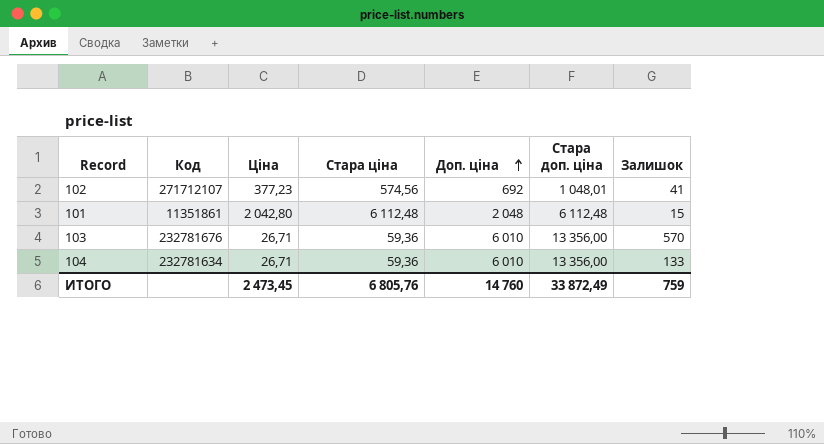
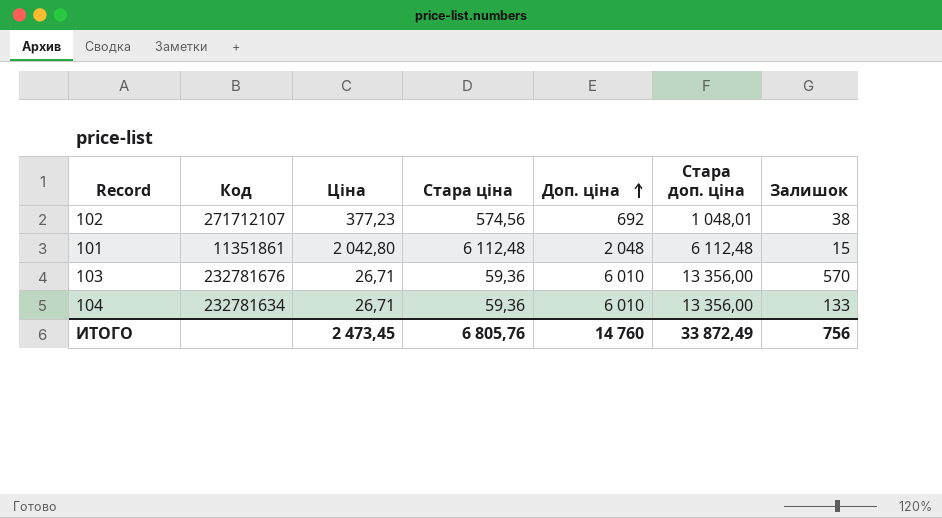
102 | Залишок: 41 -> 38
ИТОГО | Залишок: 759 -> 756

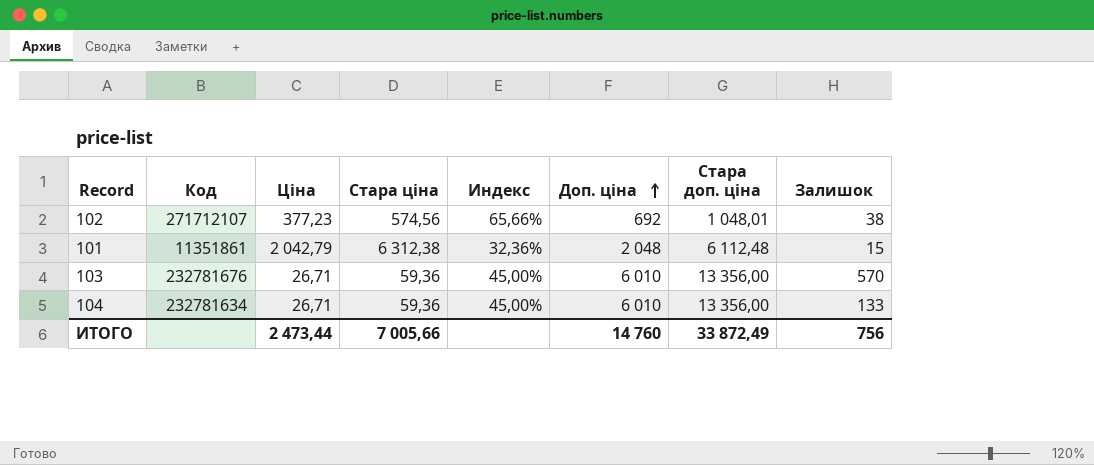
column Индекс | formula: none -> [Ціна] / [Стара ціна]
101 | Ціна: 2 042,80 -> 2 042,79
101 | Стара ціна: 6 112,48 -> 6 312,38
ИТОГО | Ціна: 2 473,45 -> 2 473,44
ИТОГО | Стара ціна: 6 805,76 -> 7 005,66

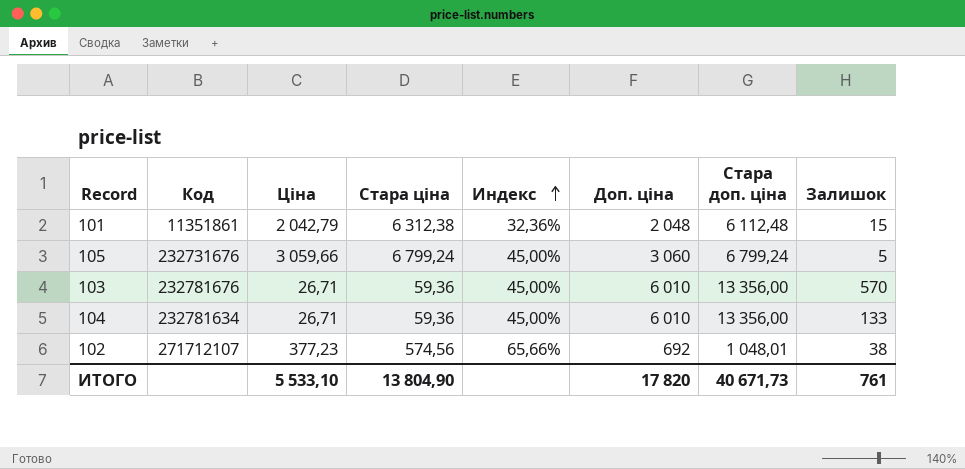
row order: Доп. ціна ascending -> Индекс ascending
row 105: none -> 232731676 | 3 059,66 | 6 799,24 | 45,00% | 3 060 | 6 799,24 | 5
ИТОГО | Ціна: 2 473,44 -> 5 533,10
ИТОГО | Стара ціна: 7 005,66 -> 13 804,90
ИТОГО | Доп. ціна: 14 760 -> 17 820
ИТОГО | Стара доп. ціна: 33 872,49 -> 40 671,73
ИТОГО | Залишок: 756 -> 761

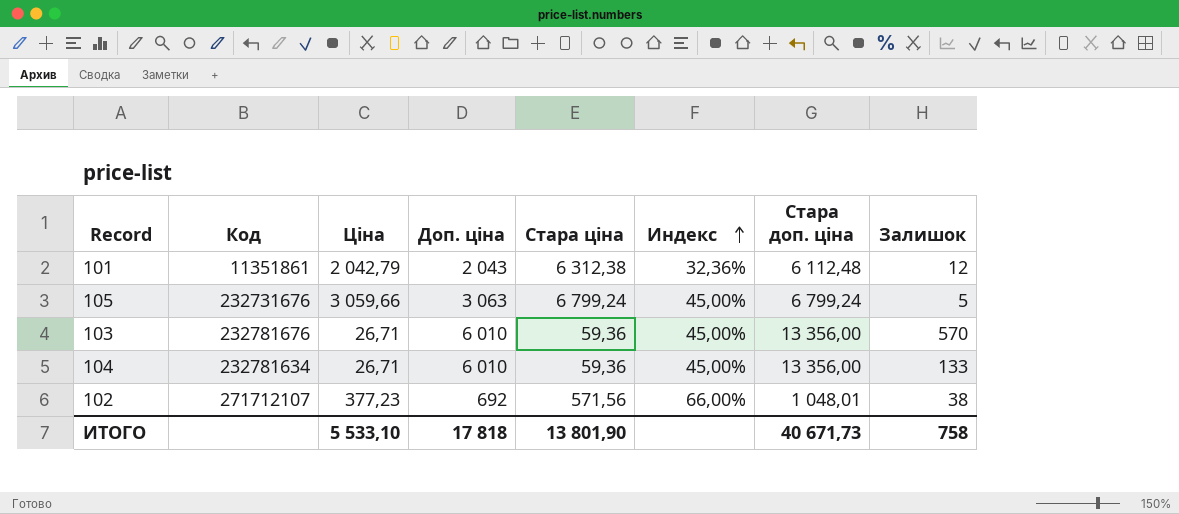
column Доп. ціна | position: 6 -> 4
101 | Доп. ціна: 2 048 -> 2 043
101 | Залишок: 15 -> 12
105 | Доп. ціна: 3 060 -> 3 063
102 | Стара ціна: 574,56 -> 571,56
102 | Индекс: 65,66% -> 66,00%
ИТОГО | Доп. ціна: 17 820 -> 17 818
ИТОГО | Стара ціна: 13 804,90 -> 13 801,90
ИТОГО | Залишок: 761 -> 758

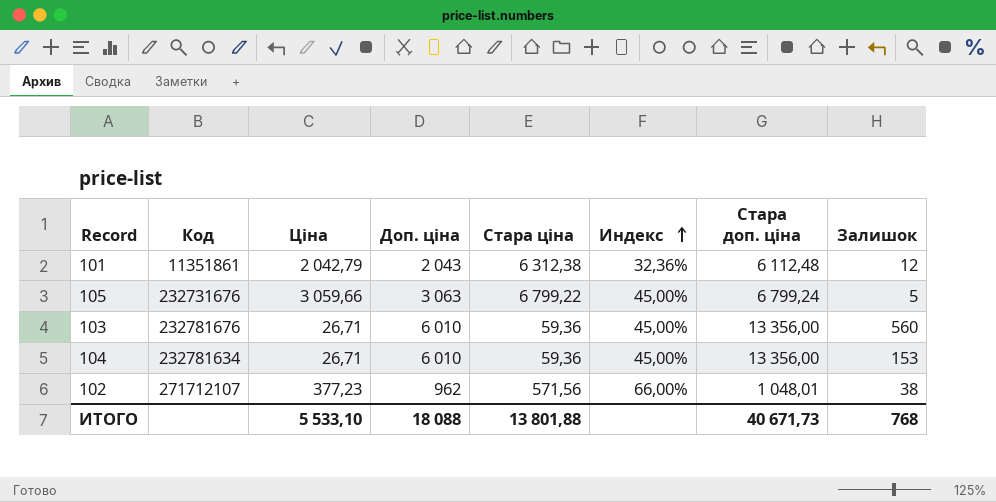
105 | Стара ціна: 6 799,24 -> 6 799,22
103 | Залишок: 570 -> 560
104 | Залишок: 133 -> 153
102 | Доп. ціна: 692 -> 962
ИТОГО | Доп. ціна: 17 818 -> 18 088
ИТОГО | Стара ціна: 13 801,90 -> 13 801,88
ИТОГО | Залишок: 758 -> 768

